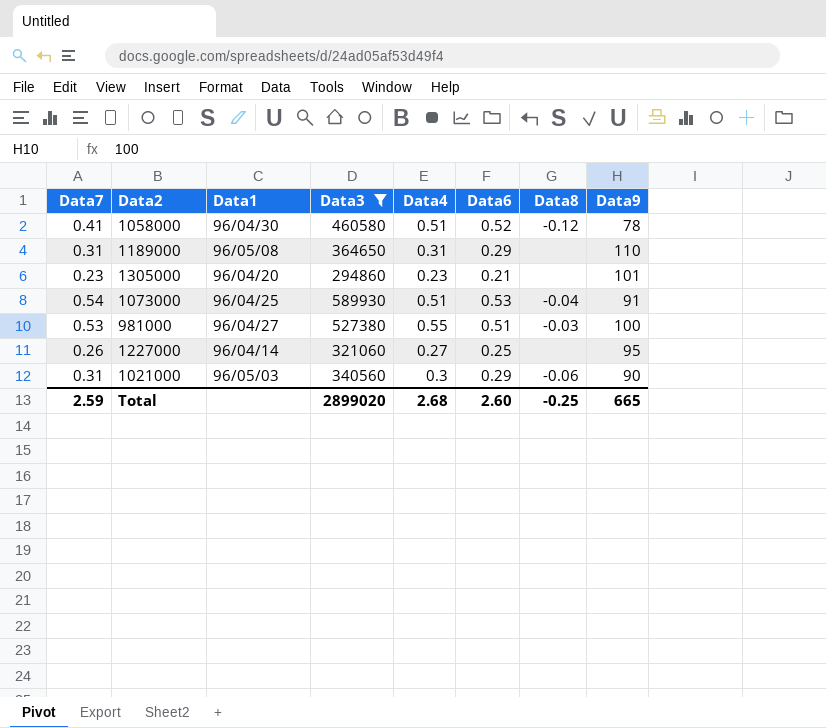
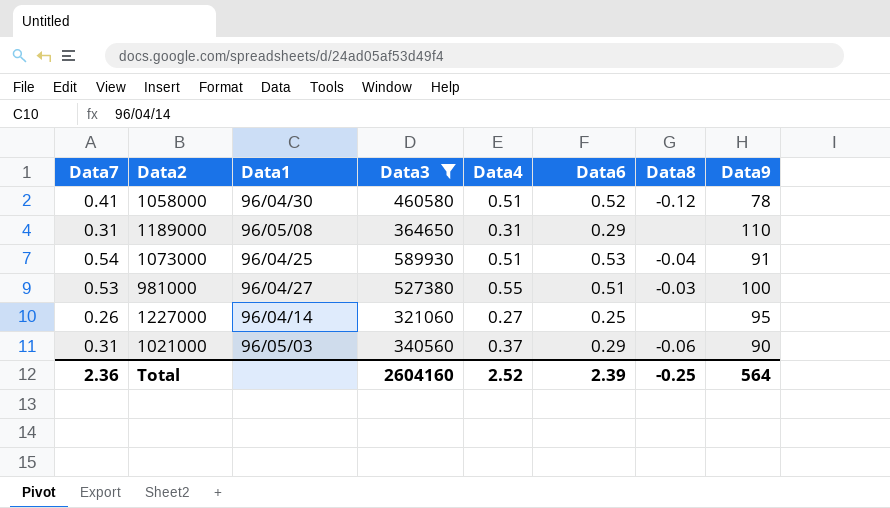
row 1305000: 0.23 | 96/04/20 | 294860 | 0.23 | 0.21 | none | 101 -> none
1021000 | Data4: 0.3 -> 0.37
Total | Data7: 2.59 -> 2.36
Total | Data3: 2899020 -> 2604160
Total | Data4: 2.68 -> 2.52
Total | Data6: 2.60 -> 2.39
Total | Data9: 665 -> 564

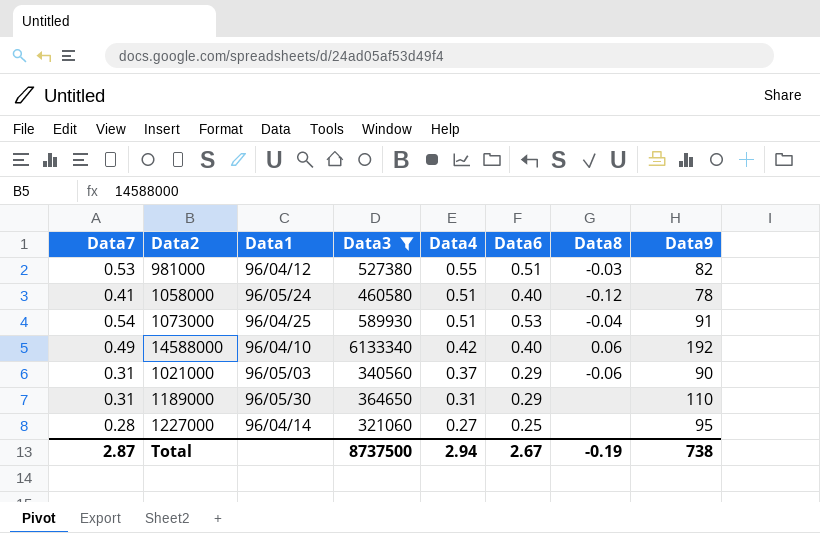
row order: none -> Data4 descending
981000 | Data1: 96/04/27 -> 96/04/12
981000 | Data9: 100 -> 82
1058000 | Data1: 96/04/30 -> 96/05/24
1058000 | Data6: 0.52 -> 0.40
row 14588000: none -> 0.49 | 96/04/10 | 6133340 | 0.42 | 0.40 | 0.06 | 192
1189000 | Data1: 96/05/08 -> 96/05/30
1227000 | Data7: 0.26 -> 0.28
Total | Data7: 2.36 -> 2.87
Total | Data3: 2604160 -> 8737500
Total | Data4: 2.52 -> 2.94
Total | Data6: 2.39 -> 2.67
Total | Data8: -0.25 -> -0.19
Total | Data9: 564 -> 738

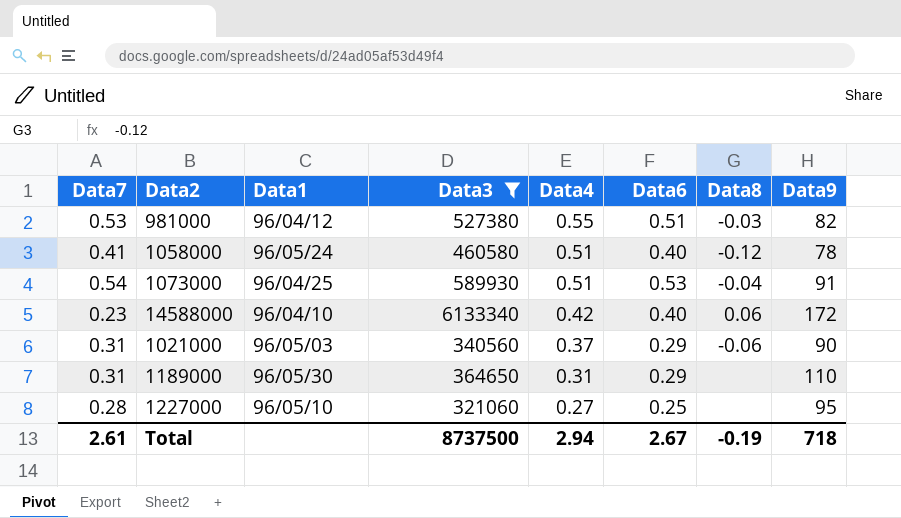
14588000 | Data7: 0.49 -> 0.23
14588000 | Data9: 192 -> 172
1227000 | Data1: 96/04/14 -> 96/05/10
Total | Data7: 2.87 -> 2.61
Total | Data9: 738 -> 718

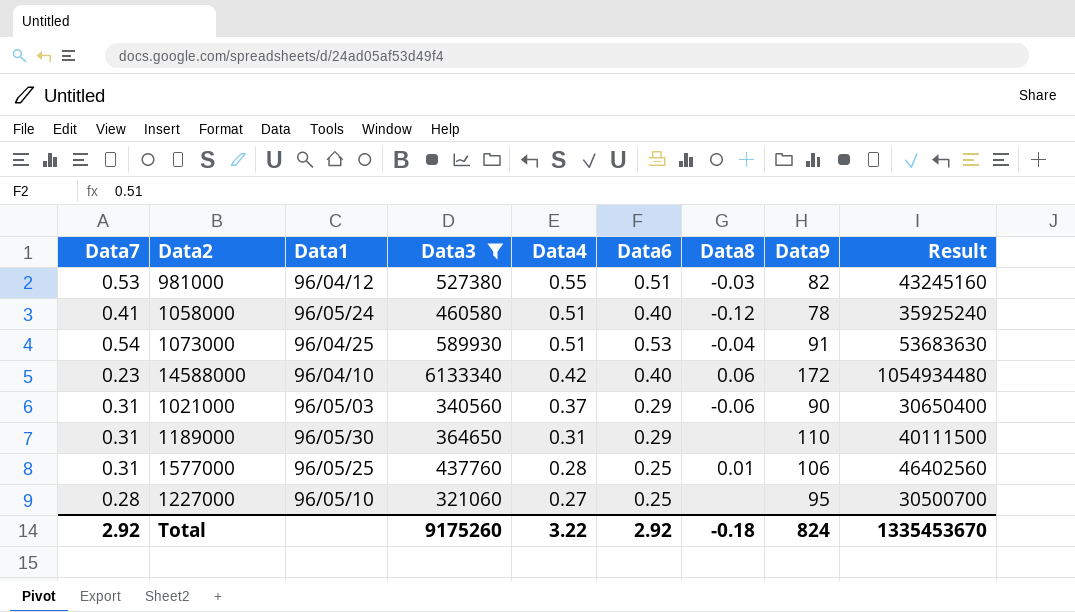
column Result | formula: none -> [Data3] * [Data9]
row 1577000: none -> 0.31 | 96/05/25 | 437760 | 0.28 | 0.25 | 0.01 | 106 | 46402560
Total | Data7: 2.61 -> 2.92
Total | Data3: 8737500 -> 9175260
Total | Data4: 2.94 -> 3.22
Total | Data6: 2.67 -> 2.92
Total | Data8: -0.19 -> -0.18
Total | Data9: 718 -> 824

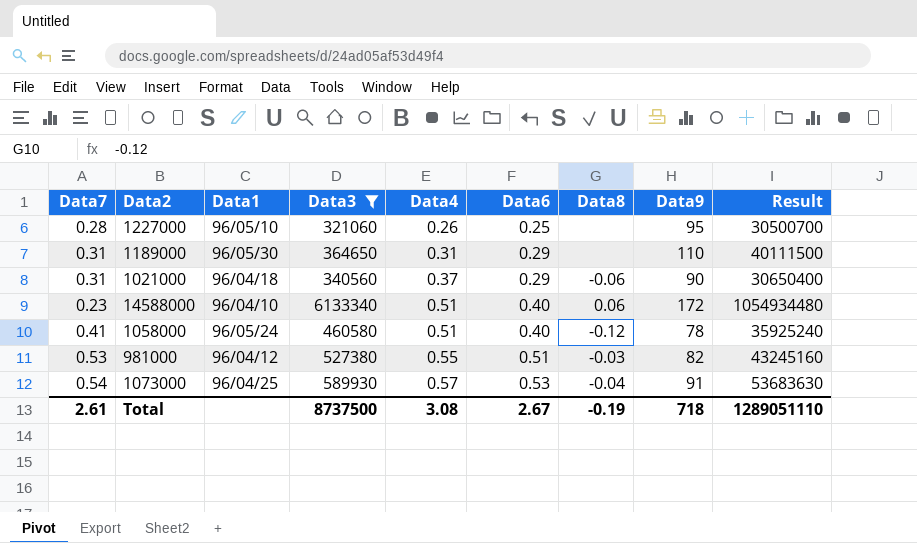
row order: Data4 descending -> Data4 ascending
row 1577000: 0.31 | 96/05/25 | 437760 | 0.28 | 0.25 | 0.01 | 106 | 46402560 -> none
1227000 | Data4: 0.27 -> 0.26
1021000 | Data1: 96/05/03 -> 96/04/18
14588000 | Data4: 0.42 -> 0.51
1073000 | Data4: 0.51 -> 0.57
Total | Data7: 2.92 -> 2.61
Total | Data3: 9175260 -> 8737500
Total | Data4: 3.22 -> 3.08
Total | Data6: 2.92 -> 2.67
Total | Data8: -0.18 -> -0.19
Total | Data9: 824 -> 718
Total | Result: 1335453670 -> 1289051110

